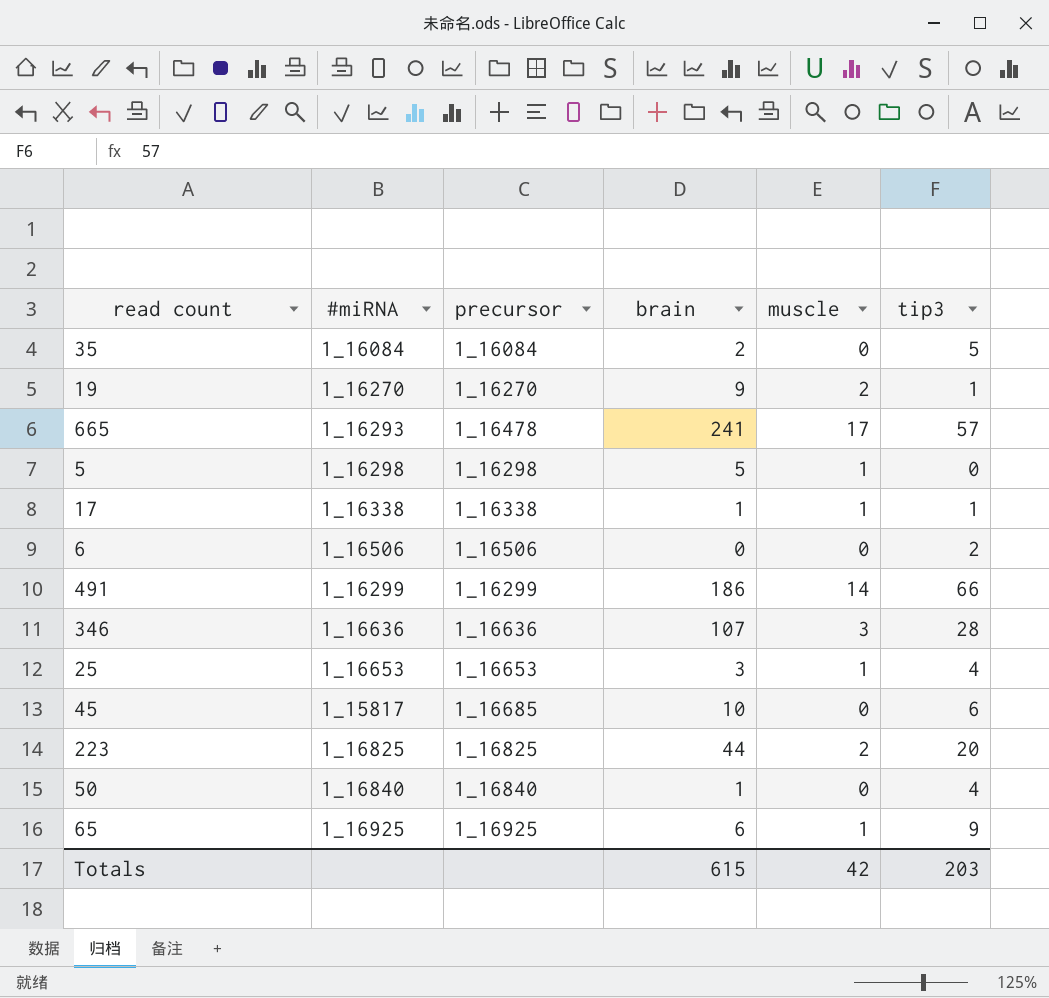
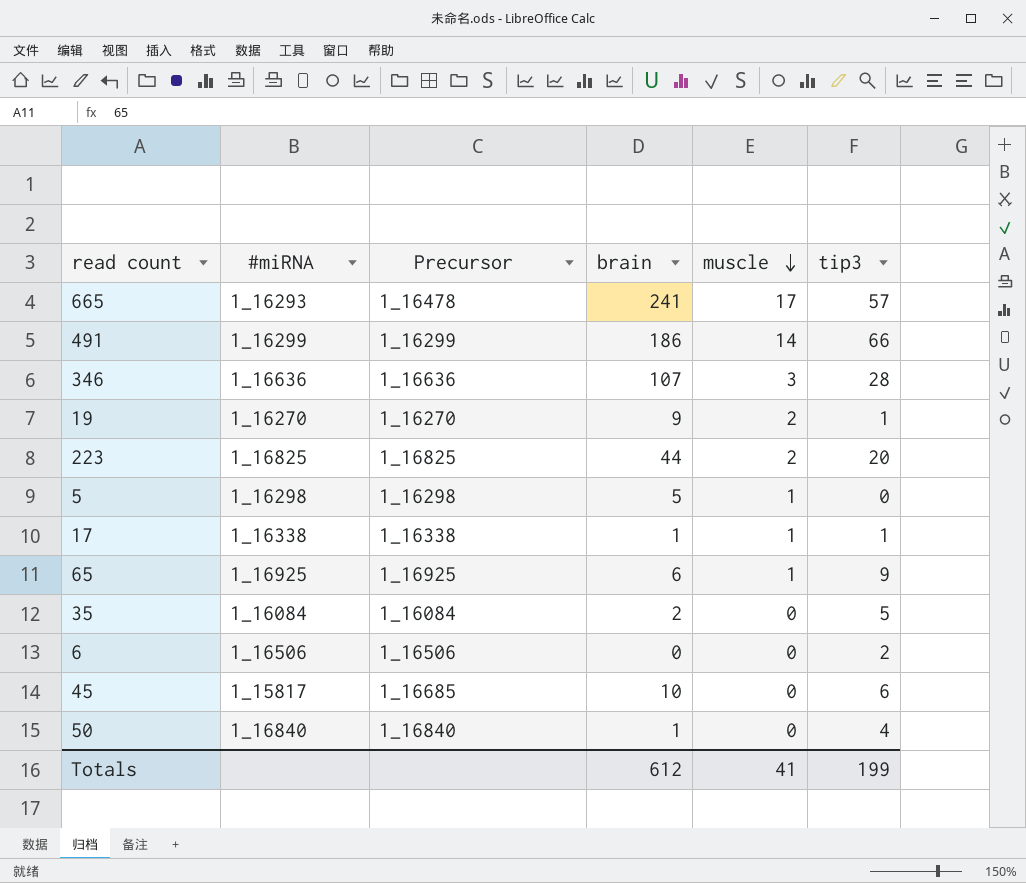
row order: none -> muscle descending
column name: precursor -> Precursor
row 25: 1_16653 | 1_16653 | 3 | 1 | 4 -> none
Totals | brain: 615 -> 612
Totals | muscle: 42 -> 41
Totals | tip3: 203 -> 199

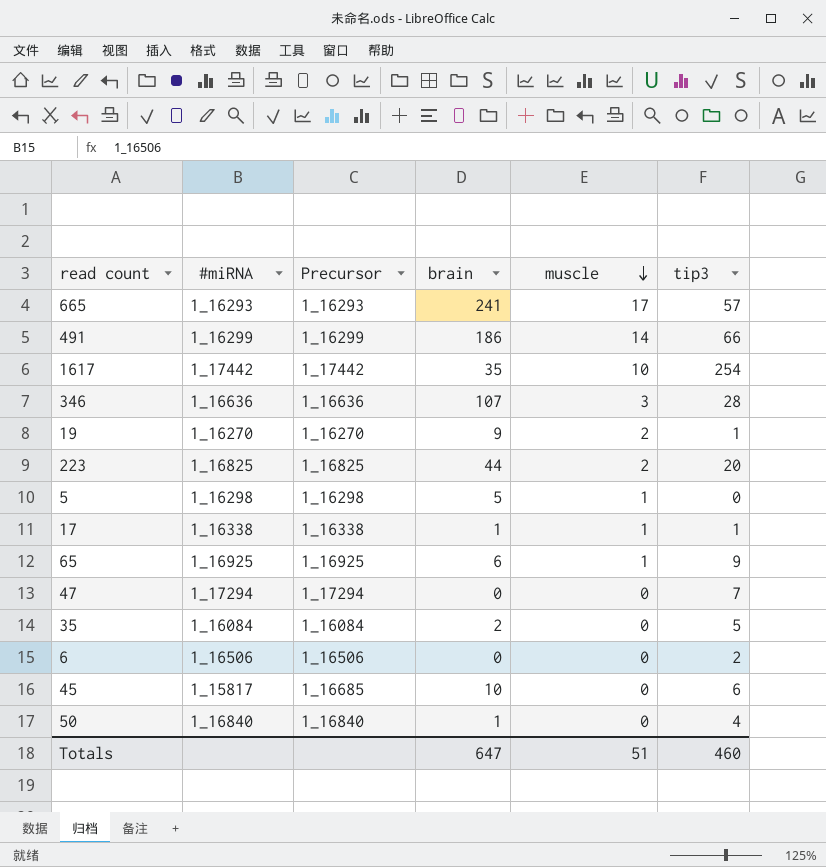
665 | Precursor: 1_16478 -> 1_16293
row 1617: none -> 1_17442 | 1_17442 | 35 | 10 | 254
row 47: none -> 1_17294 | 1_17294 | 0 | 0 | 7
Totals | brain: 612 -> 647
Totals | muscle: 41 -> 51
Totals | tip3: 199 -> 460

